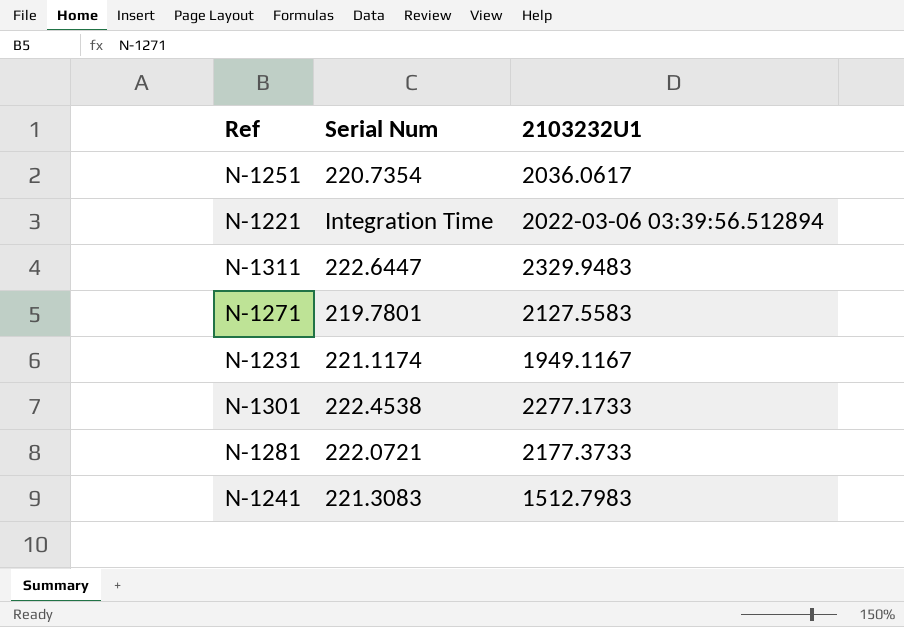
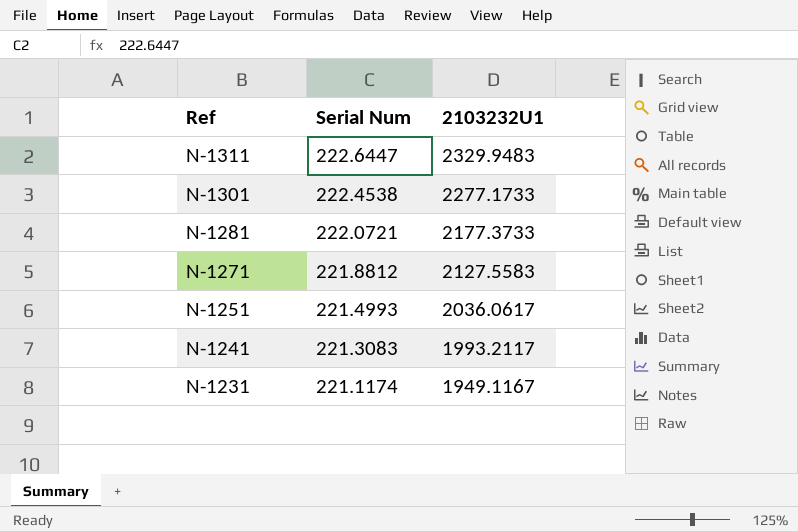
row order: none -> Ref descending
row N-1221: Integration Time | 2022-03-06 03:39:56.512894 -> none
N-1271 | Serial Num: 219.7801 -> 221.8812
N-1251 | Serial Num: 220.7354 -> 221.4993
N-1241 | 2103232U1: 1512.7983 -> 1993.2117

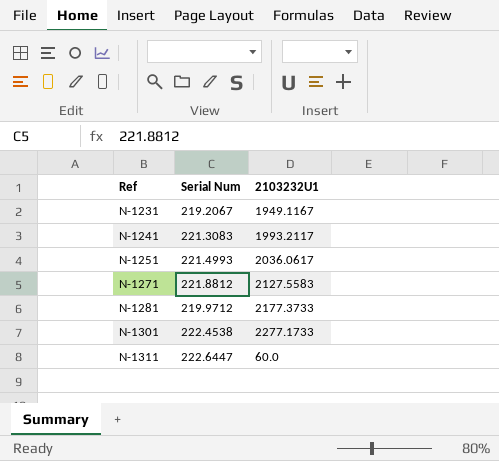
row order: Ref descending -> Ref ascending
N-1231 | Serial Num: 221.1174 -> 219.2067
N-1281 | Serial Num: 222.0721 -> 219.9712
N-1311 | 2103232U1: 2329.9483 -> 60.0

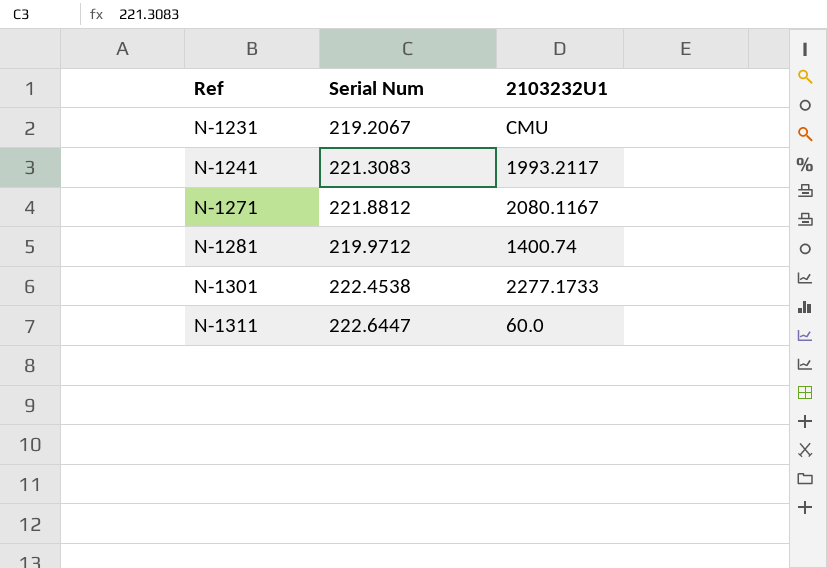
row N-1251: 221.4993 | 2036.0617 -> none
N-1231 | 2103232U1: 1949.1167 -> CMU
N-1271 | 2103232U1: 2127.5583 -> 2080.1167
N-1281 | 2103232U1: 2177.3733 -> 1400.74

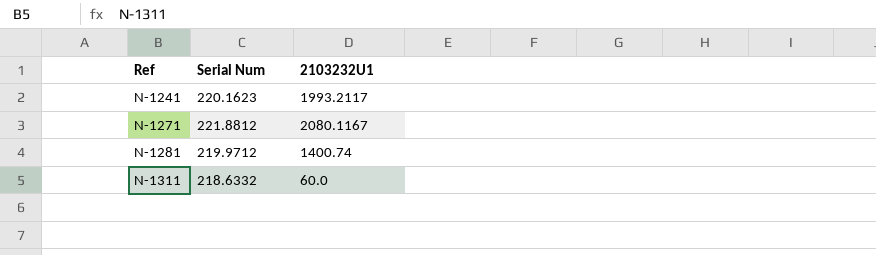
row N-1231: 219.2067 | CMU -> none
row N-1301: 222.4538 | 2277.1733 -> none
N-1241 | Serial Num: 221.3083 -> 220.1623
N-1311 | Serial Num: 222.6447 -> 218.6332

